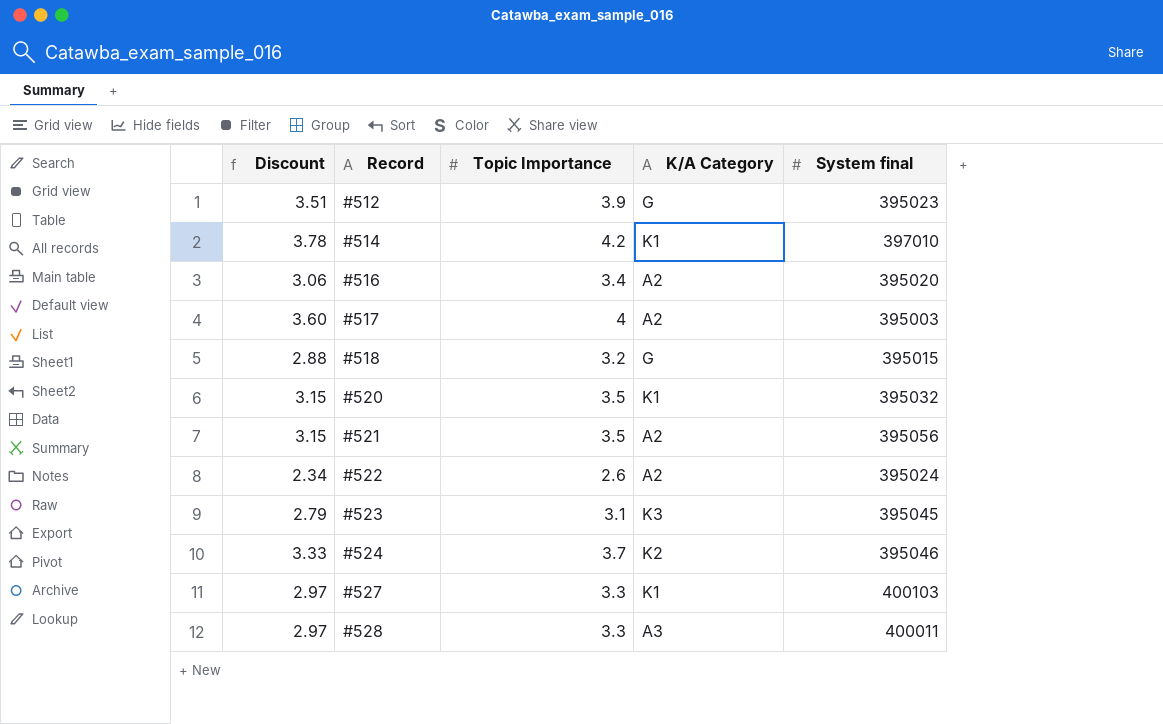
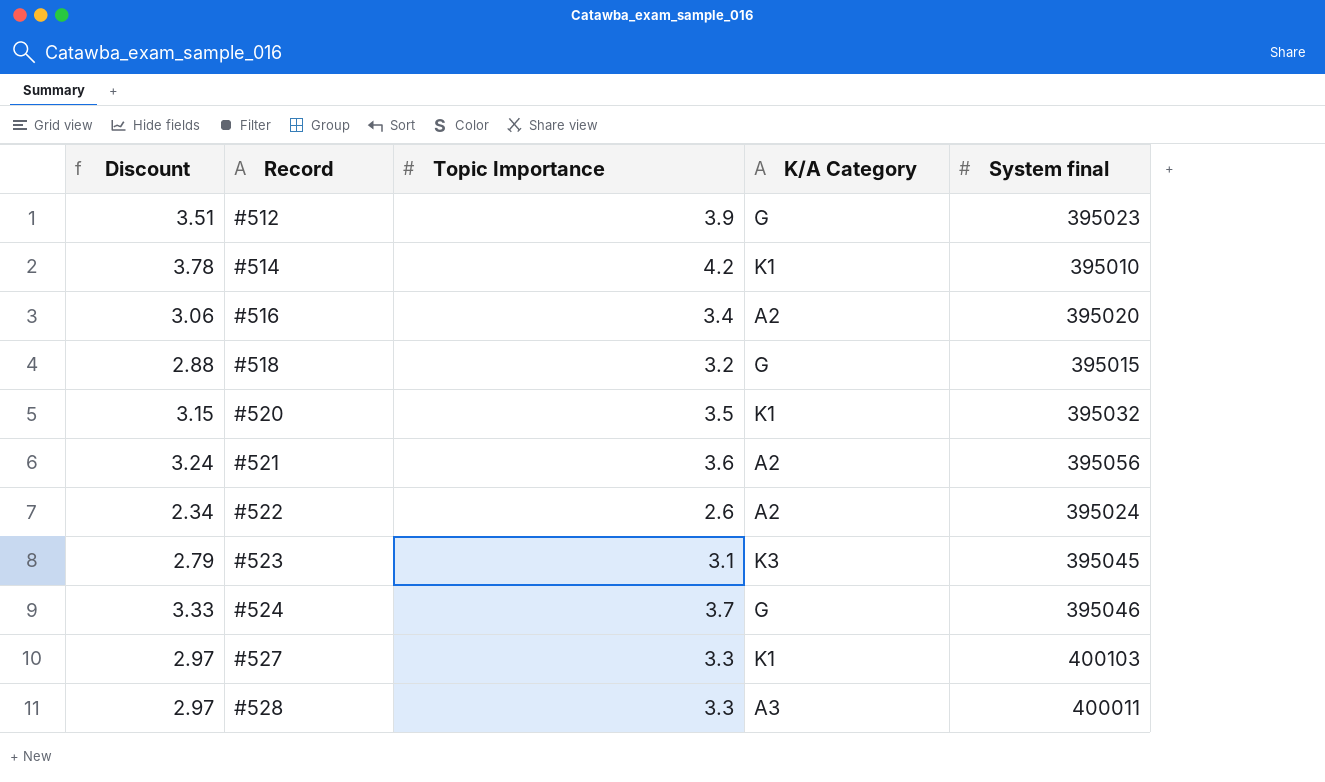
row #517: 3.60 | 4 | A2 | 395003 -> none
#514 | System final: 397010 -> 395010
#521 | Discount: 3.15 -> 3.24
#521 | Topic Importance: 3.5 -> 3.6
#524 | K/A Category: K2 -> G

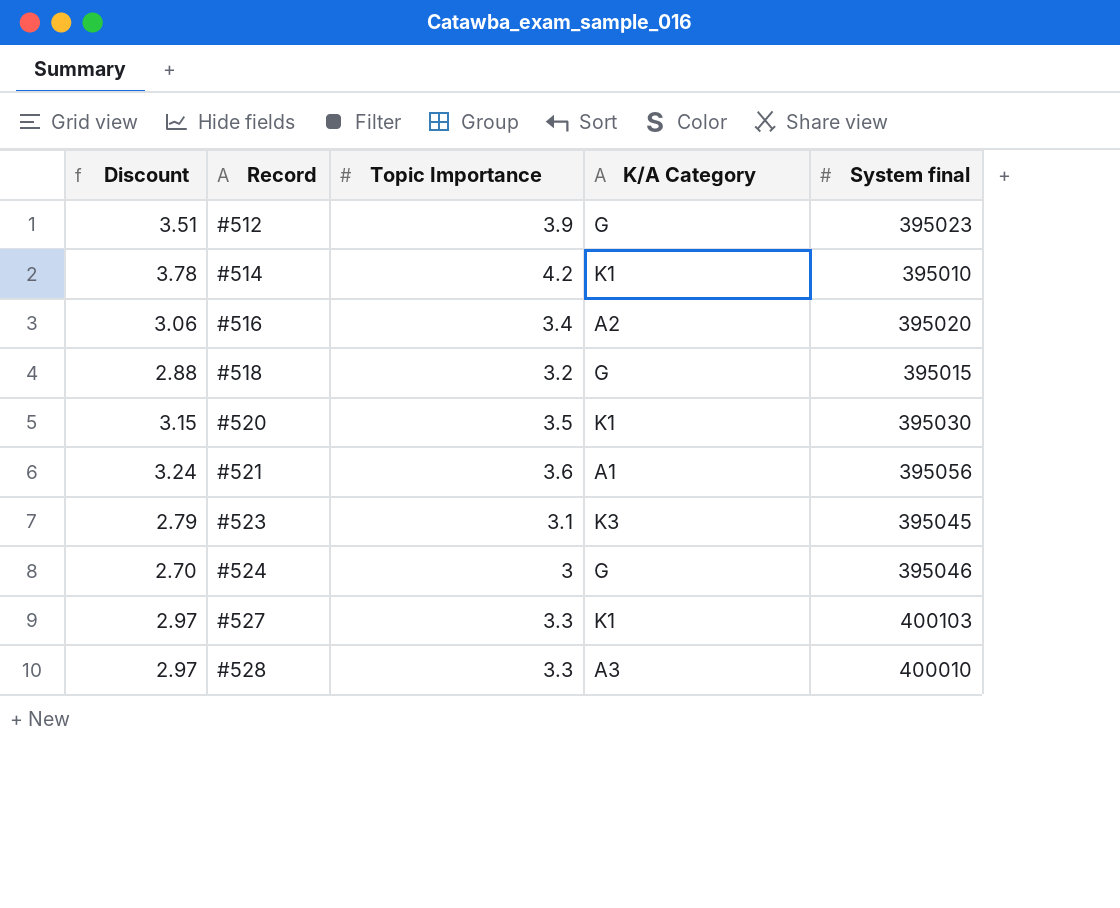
row #522: 2.34 | 2.6 | A2 | 395024 -> none
#520 | System final: 395032 -> 395030
#521 | K/A Category: A2 -> A1
#524 | Discount: 3.33 -> 2.70
#524 | Topic Importance: 3.7 -> 3
#528 | System final: 400011 -> 400010

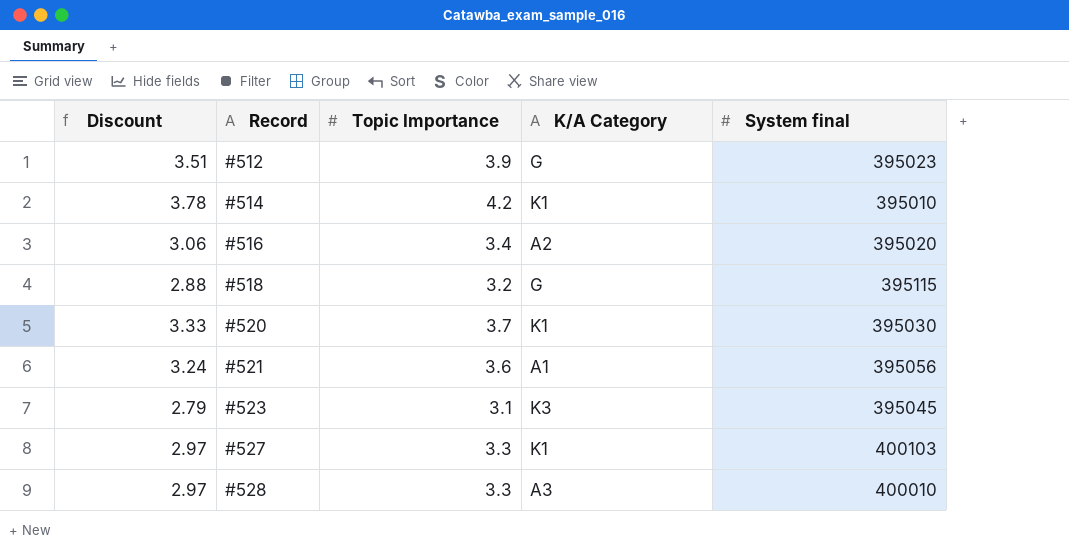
row #524: 2.70 | 3 | G | 395046 -> none
#518 | System final: 395015 -> 395115
#520 | Discount: 3.15 -> 3.33
#520 | Topic Importance: 3.5 -> 3.7

